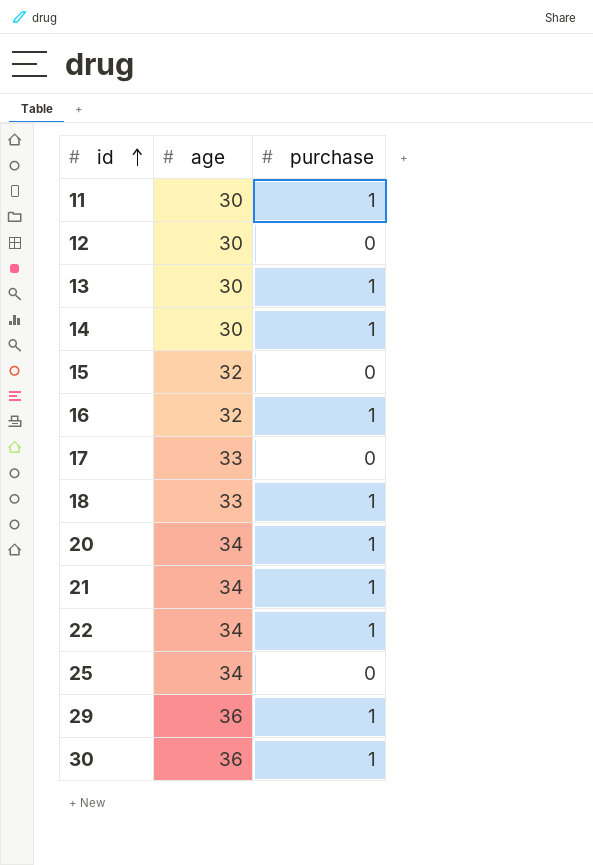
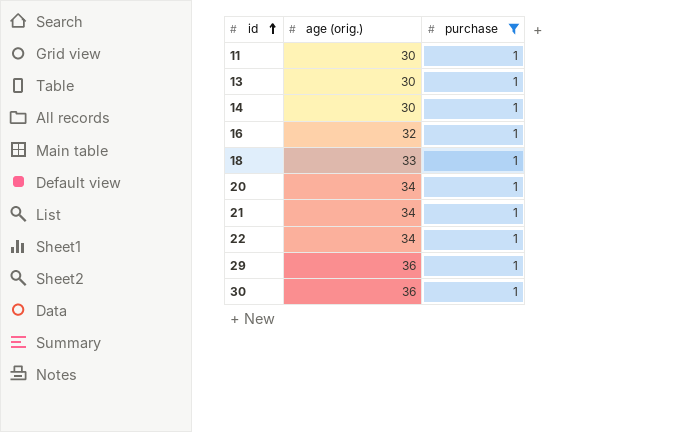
filter: none -> purchase = 1
column name: age -> age (orig.)

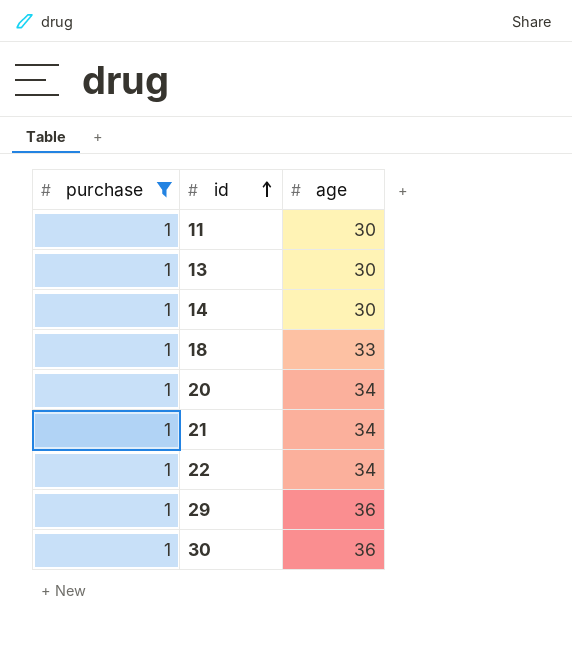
column purchase | position: 3 -> 1
column name: age (orig.) -> age
row 16: 32 | 1 -> none

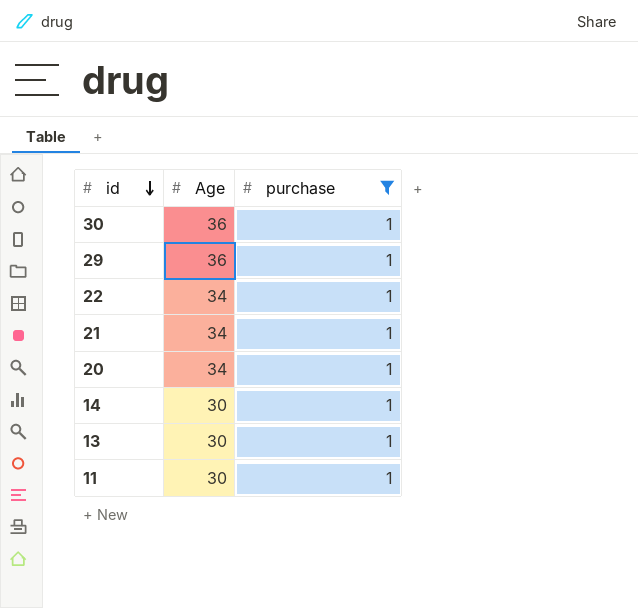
row order: id ascending -> id descending
column name: age -> Age
column purchase | position: 1 -> 3
row 18: 1 | 33 -> none

